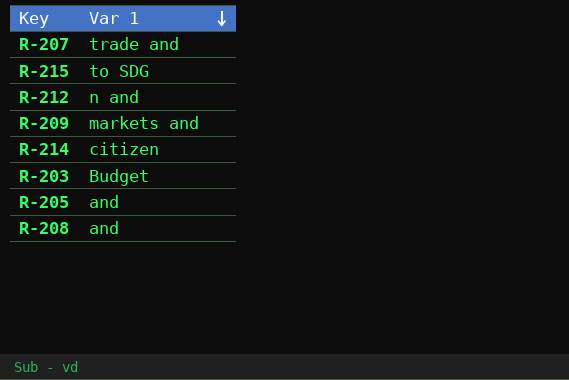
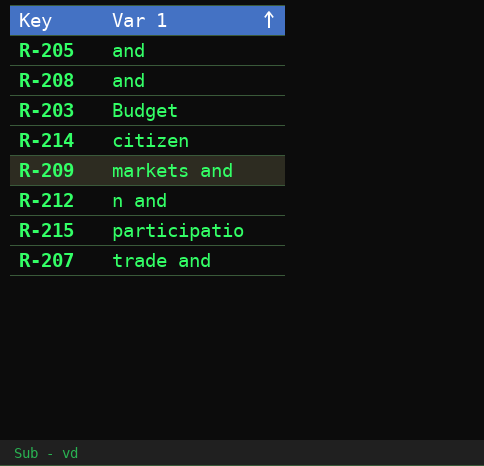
row order: Var 1 descending -> Var 1 ascending
R-215 | Var 1: to SDG -> participatio

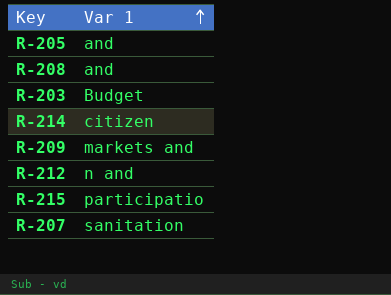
R-207 | Var 1: trade and -> sanitation

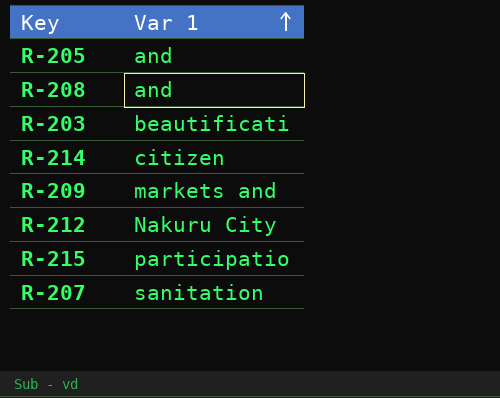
R-203 | Var 1: Budget -> beautificati
R-212 | Var 1: n and -> Nakuru City

